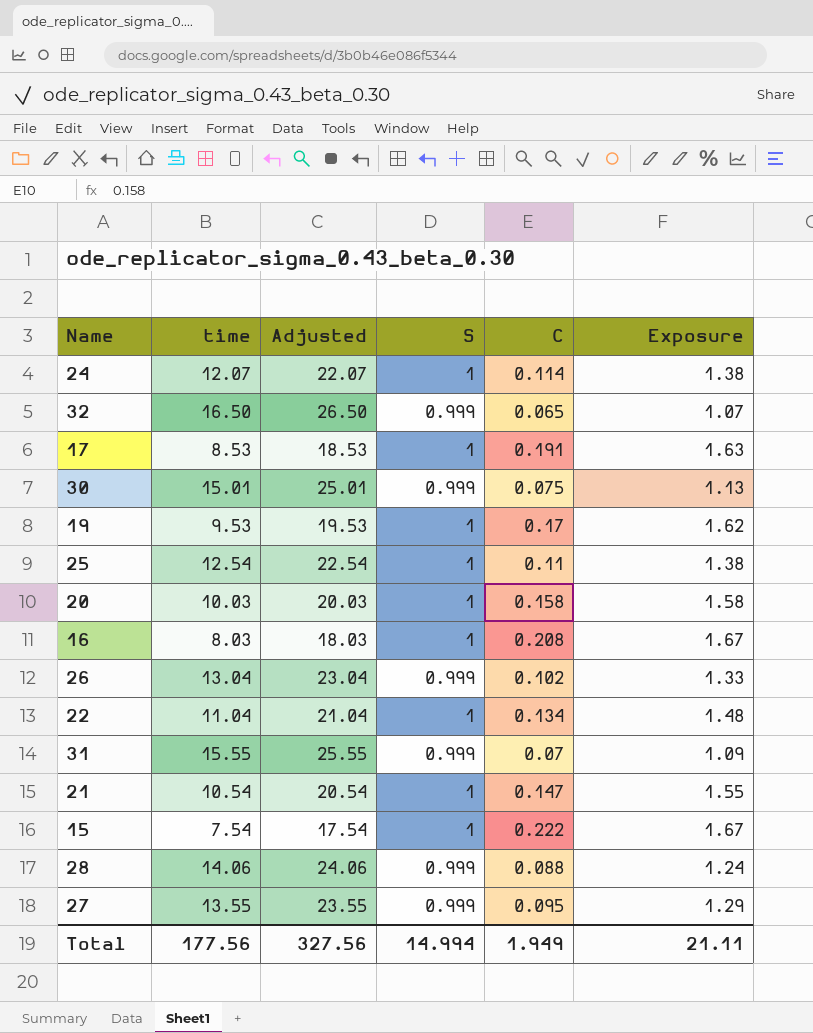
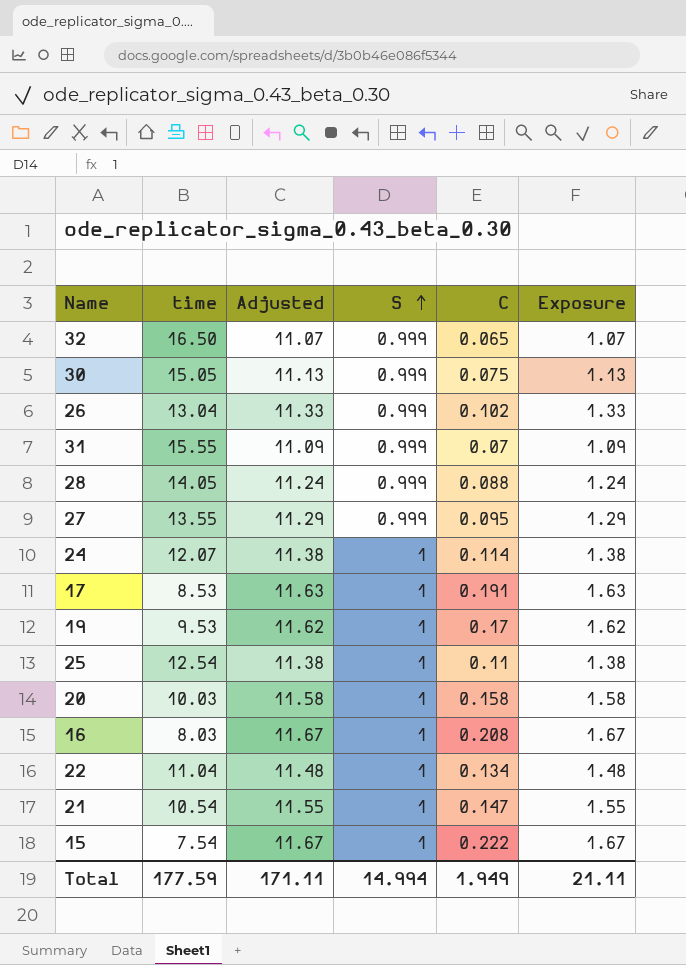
row order: none -> S ascending
column Adjusted | formula: [time] + 10 -> [Exposure] + 10
30 | time: 15.01 -> 15.05
28 | time: 14.06 -> 14.05
Total | time: 177.56 -> 177.59
Total | Adjusted: 327.56 -> 171.11

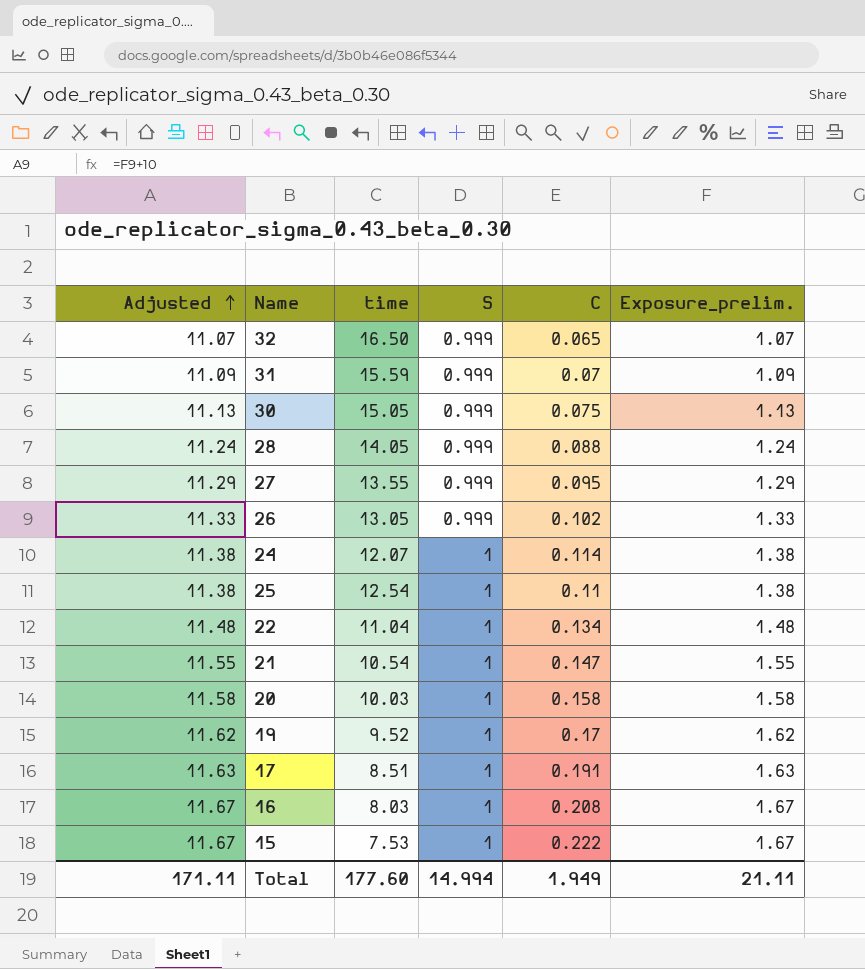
row order: S ascending -> Adjusted ascending
column Adjusted | position: 3 -> 1
column name: Exposure -> Exposure_prelim.
31 | time: 15.55 -> 15.59
26 | time: 13.04 -> 13.05
19 | time: 9.53 -> 9.52
17 | time: 8.53 -> 8.51
15 | time: 7.54 -> 7.53
Total | time: 177.59 -> 177.60

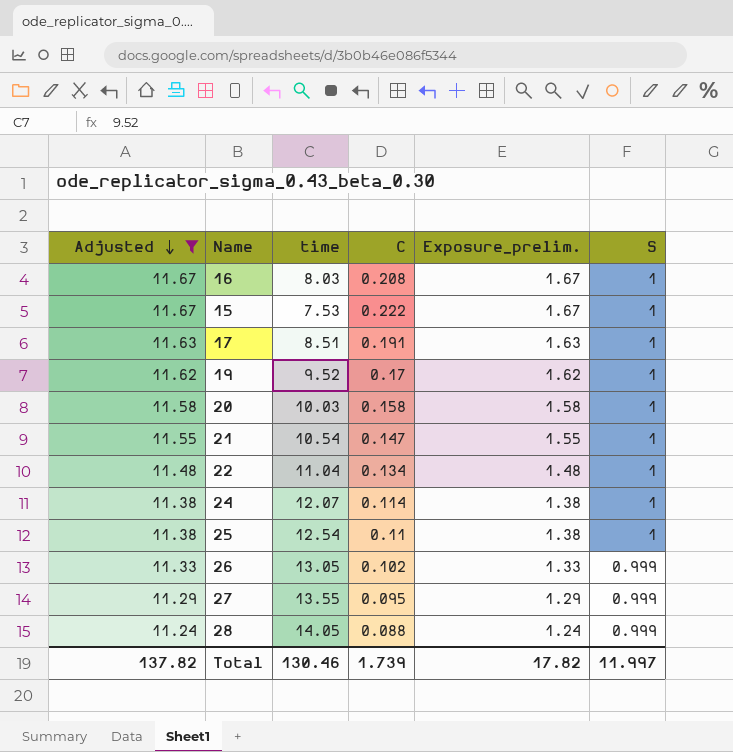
filter: none -> Adjusted >= 11.24
row order: Adjusted ascending -> Adjusted descending
column S | position: 4 -> 6
Total | Adjusted: 171.11 -> 137.82
Total | time: 177.60 -> 130.46
Total | C: 1.949 -> 1.739
Total | Exposure_prelim.: 21.11 -> 17.82
Total | S: 14.994 -> 11.997

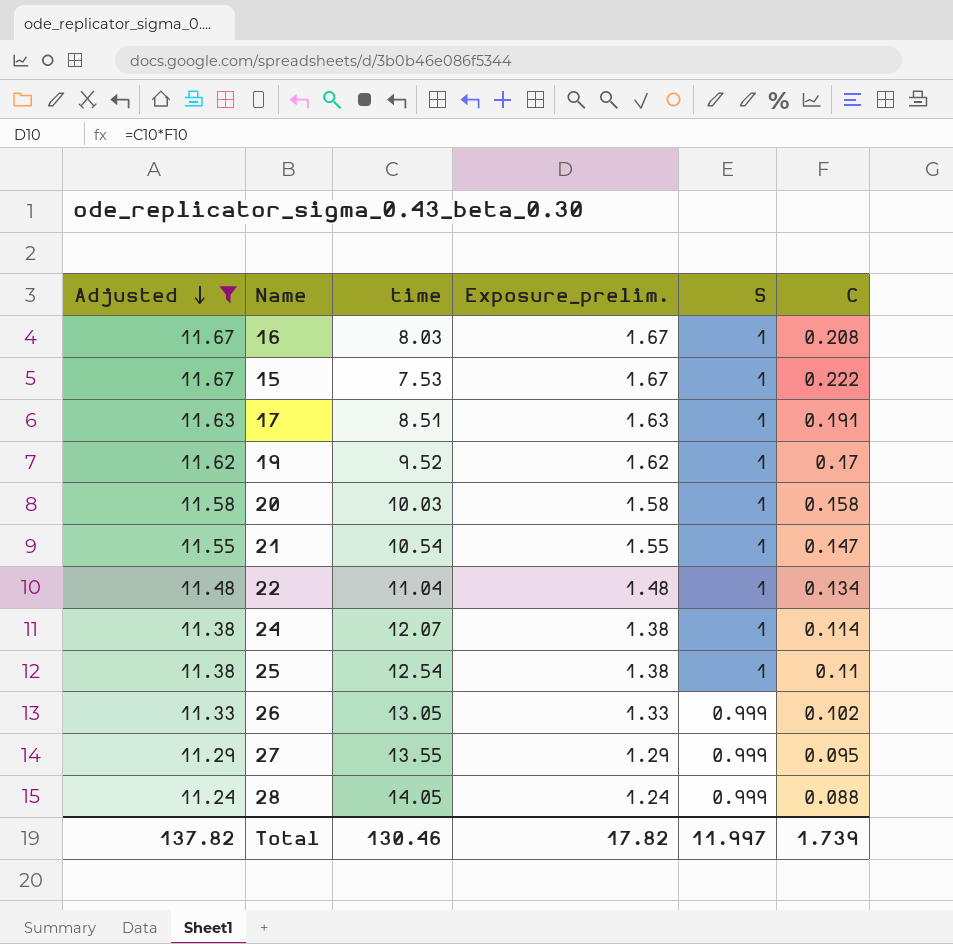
column C | position: 4 -> 6

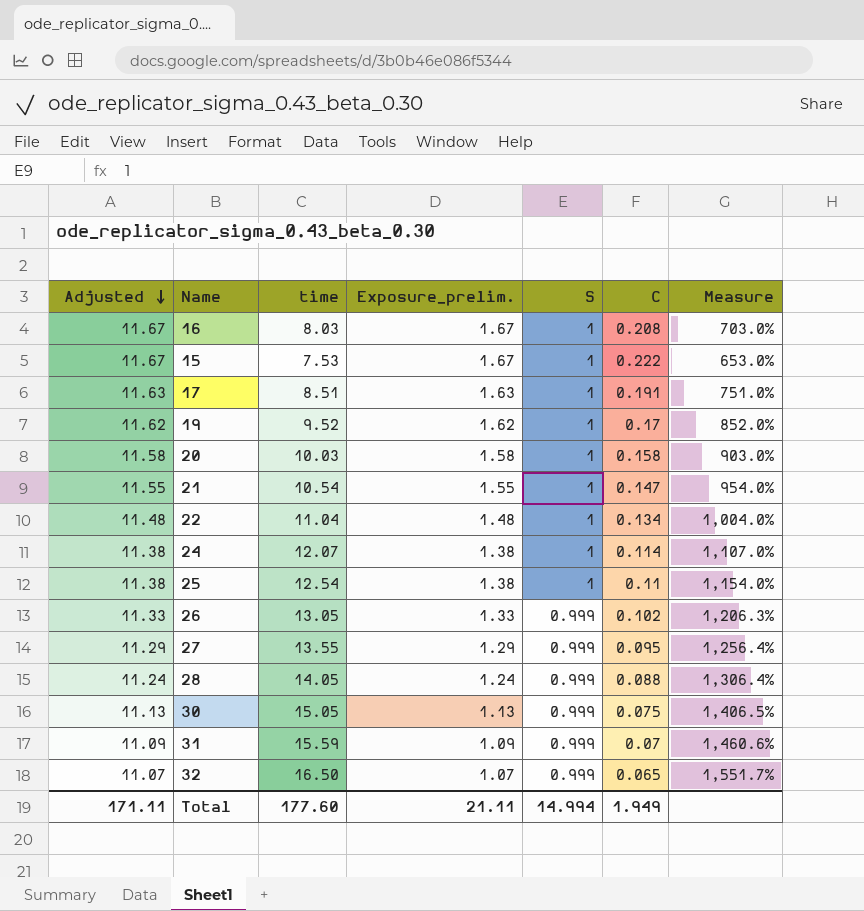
filter: Adjusted >= 11.24 -> none
column Measure | formula: none -> ([time] - [S]) / [S]
Total | Adjusted: 137.82 -> 171.11
Total | time: 130.46 -> 177.60
Total | Exposure_prelim.: 17.82 -> 21.11
Total | S: 11.997 -> 14.994
Total | C: 1.739 -> 1.949

